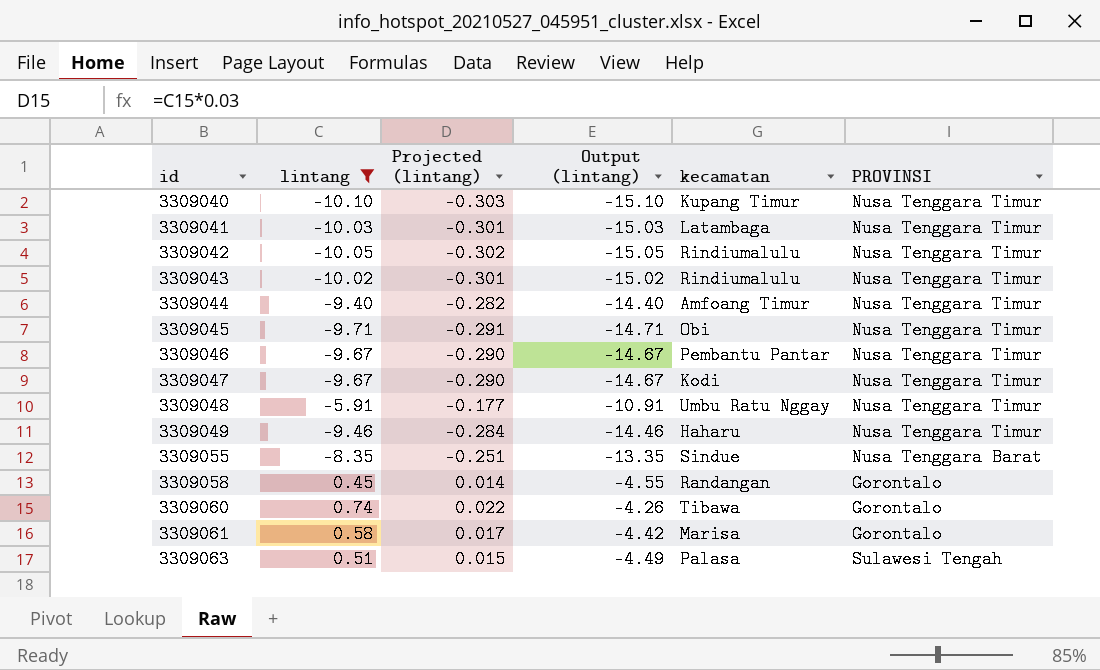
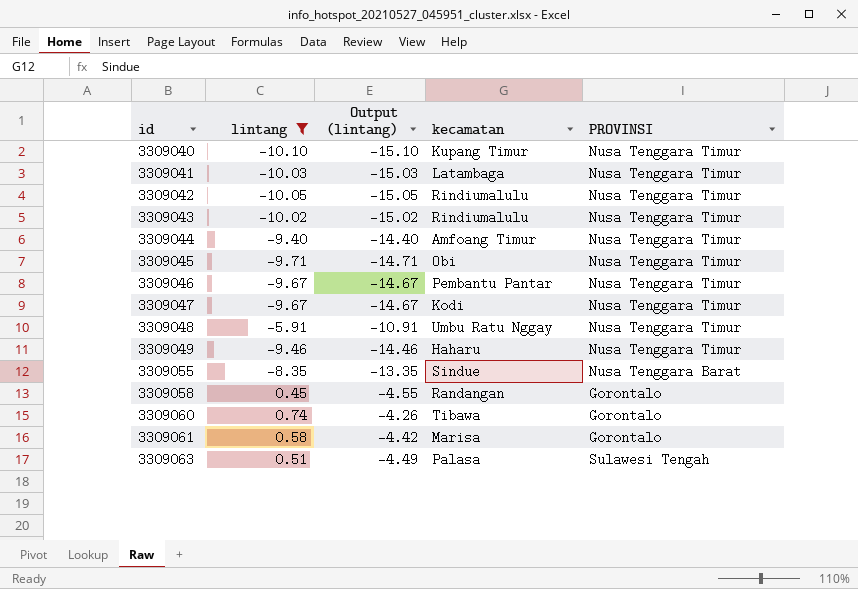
column Projected (lintang) | formula: [lintang] * 0.03 -> none

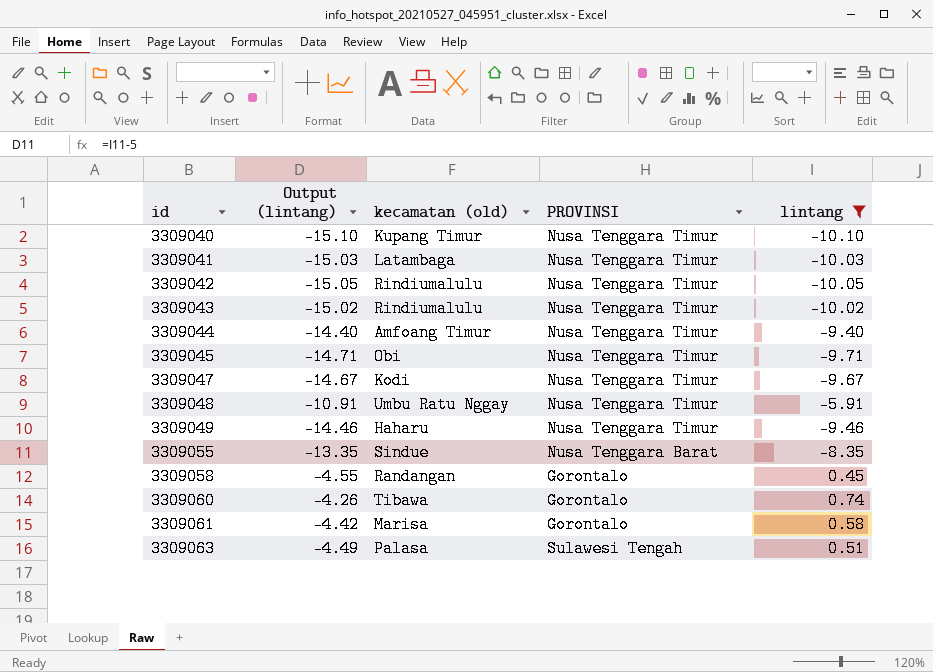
column name: kecamatan -> kecamatan (old)
column lintang | position: 2 -> 5
row 3309046: -9.67 | -14.67 | Pembantu Pantar | Nusa Tenggara Timur -> none

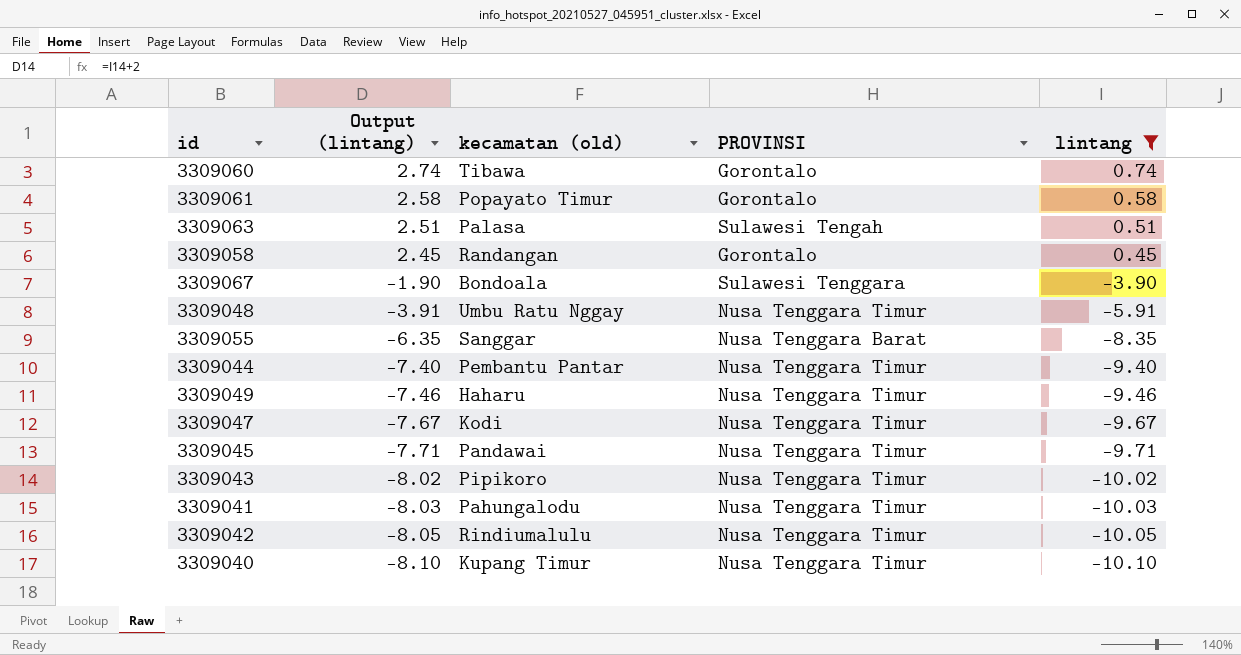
row order: id ascending -> Output (lintang) descending
column Output (lintang) | formula: [lintang] - 5 -> [lintang] + 2
3309061 | kecamatan (old): Marisa -> Popayato Timur
row 3309067: none -> -1.90 | Bondoala | Sulawesi Tenggara | -3.90
3309055 | kecamatan (old): Sindue -> Sanggar
3309044 | kecamatan (old): Amfoang Timur -> Pembantu Pantar
3309045 | kecamatan (old): Obi -> Pandawai
3309043 | kecamatan (old): Rindiumalulu -> Pipikoro
3309041 | kecamatan (old): Latambaga -> Pahungalodu

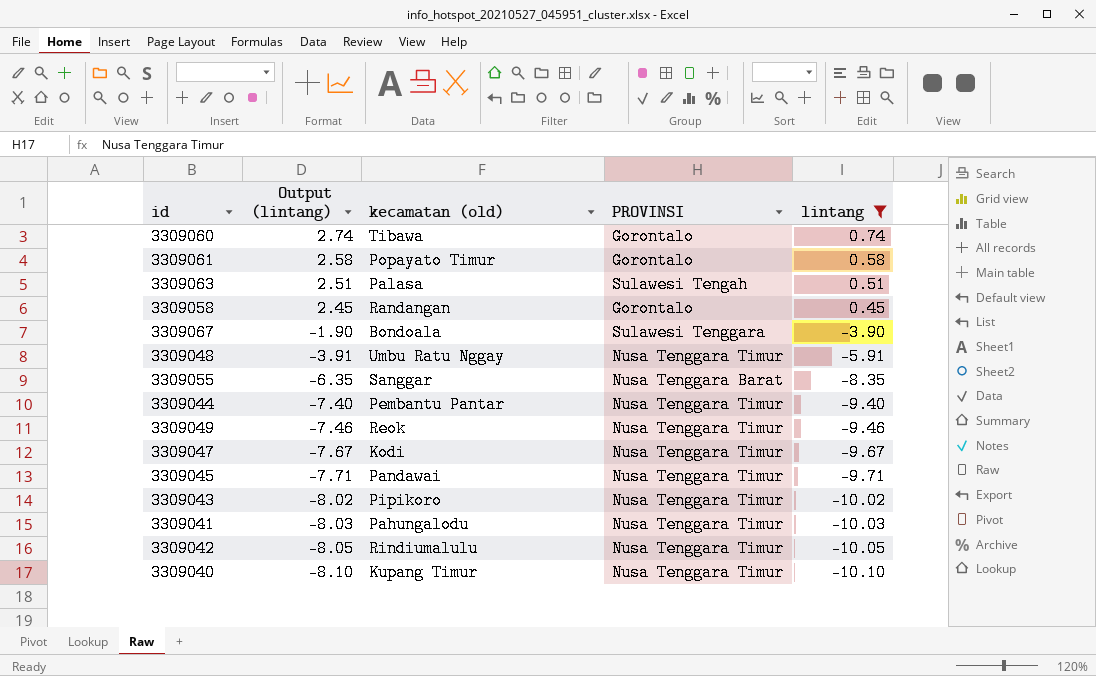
3309049 | kecamatan (old): Haharu -> Reok

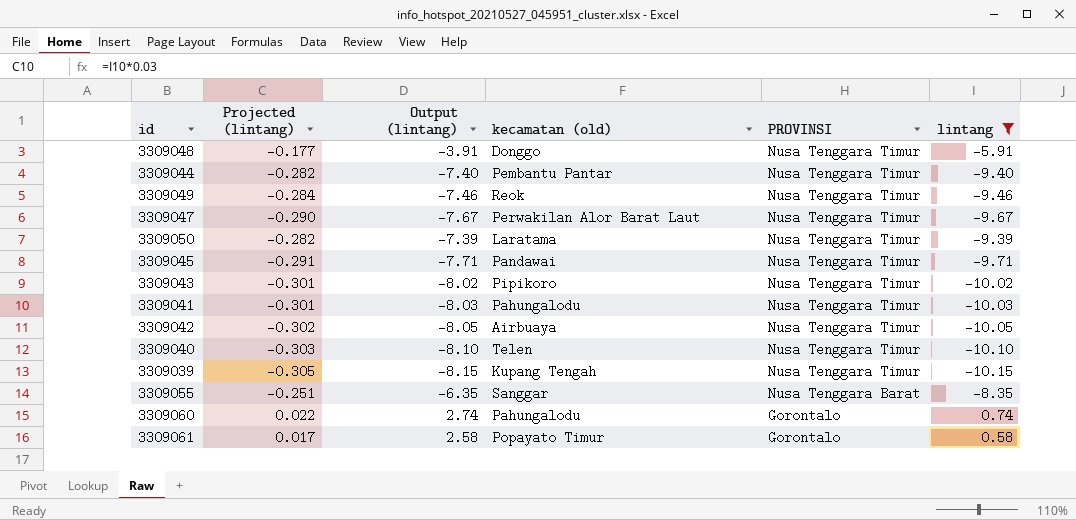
row order: Output (lintang) descending -> PROVINSI descending
column Projected (lintang) | formula: none -> [lintang] * 0.03
row 3309063: 2.51 | Palasa | Sulawesi Tengah | 0.51 -> none
row 3309058: 2.45 | Randangan | Gorontalo | 0.45 -> none
row 3309067: -1.90 | Bondoala | Sulawesi Tenggara | -3.90 -> none
3309048 | kecamatan (old): Umbu Ratu Nggay -> Donggo
3309047 | kecamatan (old): Kodi -> Perwakilan Alor Barat Laut
row 3309050: none -> -0.282 | -7.39 | Laratama | Nusa Tenggara Timur | -9.39
3309042 | kecamatan (old): Rindiumalulu -> Airbuaya
3309040 | kecamatan (old): Kupang Timur -> Telen
row 3309039: none -> -0.305 | -8.15 | Kupang Tengah | Nusa Tenggara Timur | -10.15
3309060 | kecamatan (old): Tibawa -> Pahungalodu

